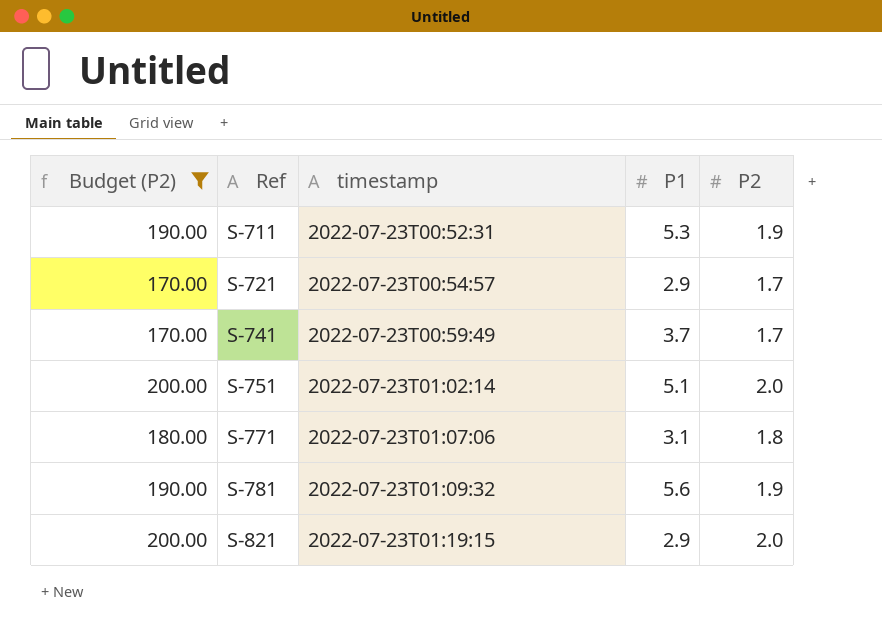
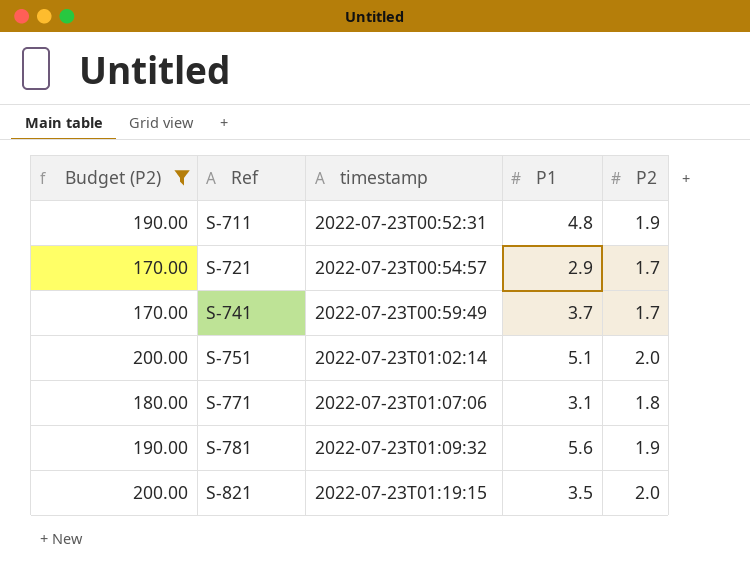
S-711 | P1: 5.3 -> 4.8
S-821 | P1: 2.9 -> 3.5

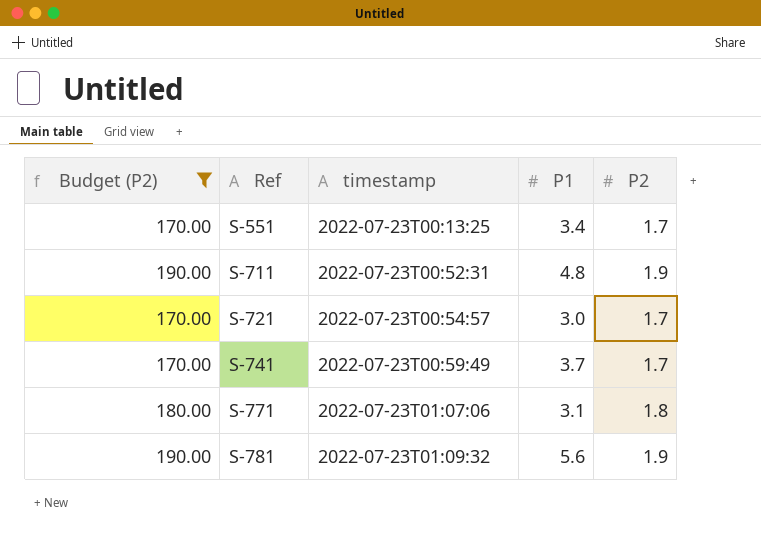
row S-751: 200.00 | 2022-07-23T01:02:14 | 5.1 | 2.0 -> none
row S-821: 200.00 | 2022-07-23T01:19:15 | 3.5 | 2.0 -> none
row S-551: none -> 170.00 | 2022-07-23T00:13:25 | 3.4 | 1.7
S-721 | P1: 2.9 -> 3.0

